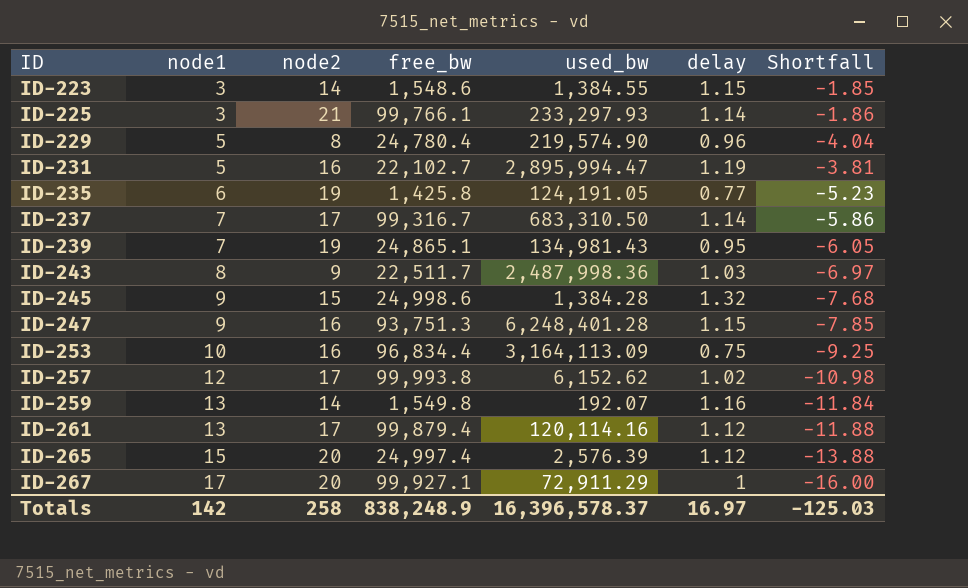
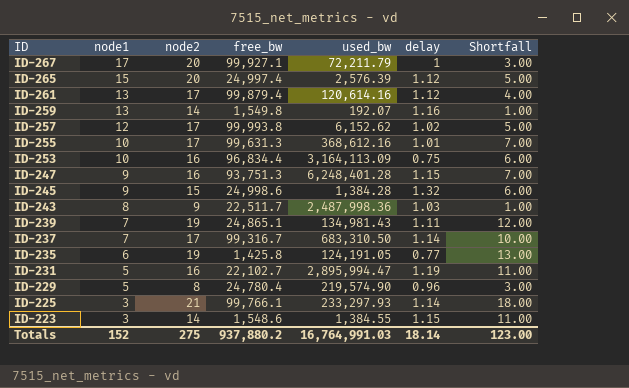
row order: ID ascending -> ID descending
column Shortfall | formula: [delay] - [node1] -> [node2] - [node1]
ID-267 | used_bw: 72,911.29 -> 72,211.79
ID-261 | used_bw: 120,114.16 -> 120,614.16
row ID-255: none -> 10 | 17 | 99,631.3 | 368,612.16 | 1.01 | 7.00
ID-239 | delay: 0.95 -> 1.11
Totals | node1: 142 -> 152
Totals | node2: 258 -> 275
Totals | free_bw: 838,248.9 -> 937,880.2
Totals | used_bw: 16,396,578.37 -> 16,764,991.03
Totals | delay: 16.97 -> 18.14
Totals | Shortfall: -125.03 -> 123.00

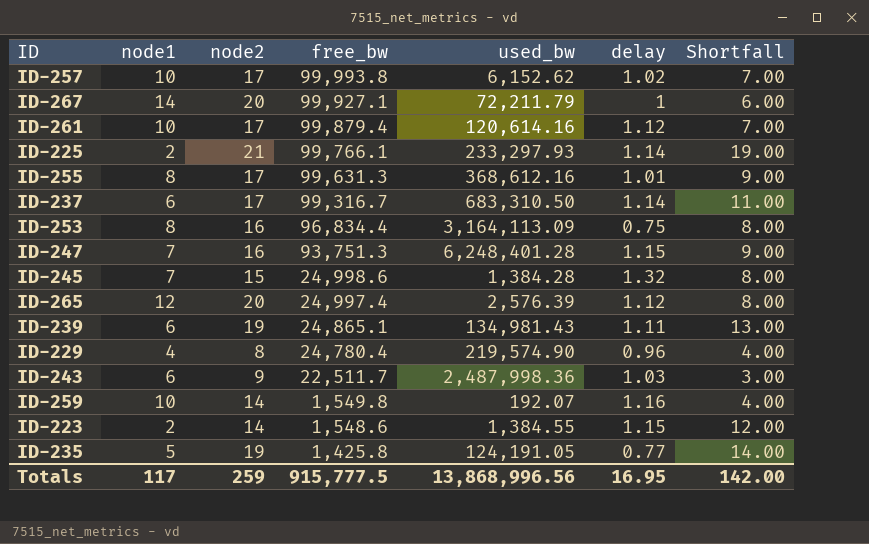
row order: ID descending -> free_bw descending
row ID-231: 5 | 16 | 22,102.7 | 2,895,994.47 | 1.19 | 11.00 -> none
ID-257 | node1: 12 -> 10
ID-257 | Shortfall: 5.00 -> 7.00
ID-267 | node1: 17 -> 14
ID-267 | Shortfall: 3.00 -> 6.00
ID-261 | node1: 13 -> 10
ID-261 | Shortfall: 4.00 -> 7.00
ID-225 | node1: 3 -> 2
ID-225 | Shortfall: 18.00 -> 19.00
ID-255 | node1: 10 -> 8
ID-255 | Shortfall: 7.00 -> 9.00
ID-237 | node1: 7 -> 6
ID-237 | Shortfall: 10.00 -> 11.00
ID-253 | node1: 10 -> 8
ID-253 | Shortfall: 6.00 -> 8.00
ID-247 | node1: 9 -> 7
ID-247 | Shortfall: 7.00 -> 9.00
ID-245 | node1: 9 -> 7
ID-245 | Shortfall: 6.00 -> 8.00
ID-265 | node1: 15 -> 12
ID-265 | Shortfall: 5.00 -> 8.00
ID-239 | node1: 7 -> 6
ID-239 | Shortfall: 12.00 -> 13.00
ID-229 | node1: 5 -> 4
ID-229 | Shortfall: 3.00 -> 4.00
ID-243 | node1: 8 -> 6
ID-243 | Shortfall: 1.00 -> 3.00
ID-259 | node1: 13 -> 10
ID-259 | Shortfall: 1.00 -> 4.00
ID-223 | node1: 3 -> 2
ID-223 | Shortfall: 11.00 -> 12.00
ID-235 | node1: 6 -> 5
ID-235 | Shortfall: 13.00 -> 14.00
Totals | node1: 152 -> 117
Totals | node2: 275 -> 259
Totals | free_bw: 937,880.2 -> 915,777.5
Totals | used_bw: 16,764,991.03 -> 13,868,996.56
Totals | delay: 18.14 -> 16.95
Totals | Shortfall: 123.00 -> 142.00

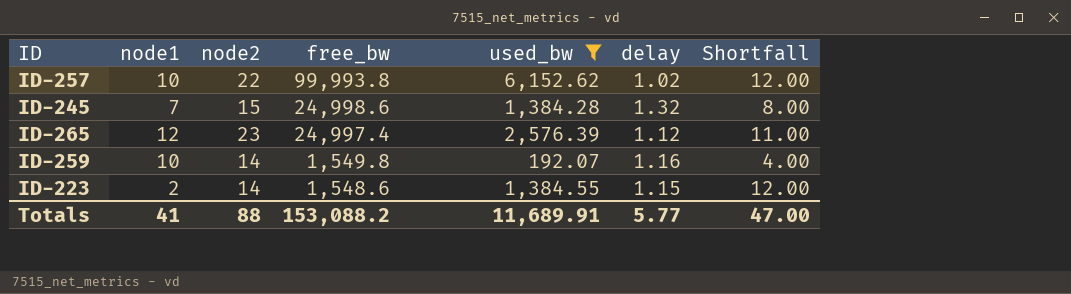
filter: none -> used_bw <= 6,152.62
ID-257 | node2: 17 -> 22
ID-257 | Shortfall: 7.00 -> 12.00
ID-265 | node2: 20 -> 23
ID-265 | Shortfall: 8.00 -> 11.00
Totals | node1: 117 -> 41
Totals | node2: 259 -> 88
Totals | free_bw: 915,777.5 -> 153,088.2
Totals | used_bw: 13,868,996.56 -> 11,689.91
Totals | delay: 16.95 -> 5.77
Totals | Shortfall: 142.00 -> 47.00

